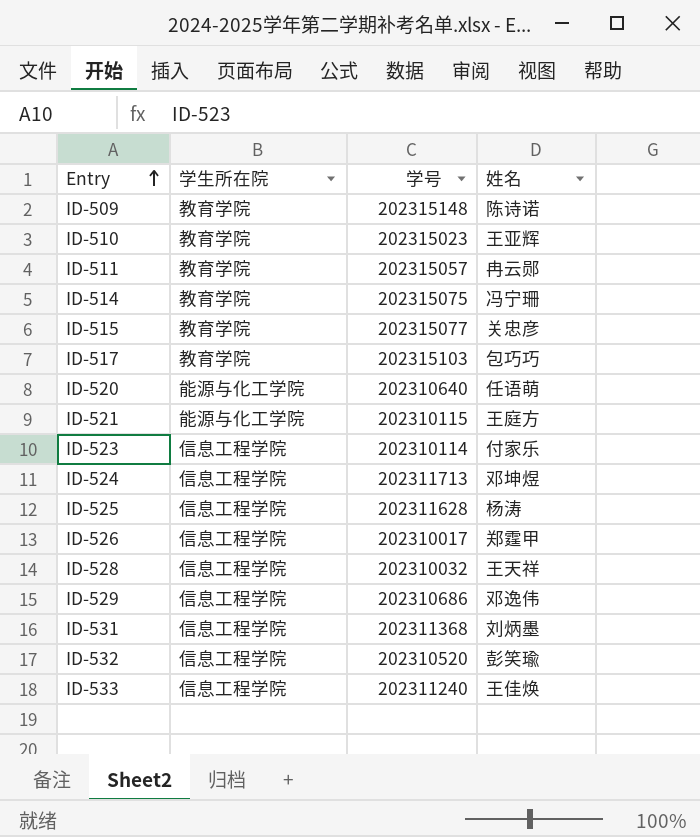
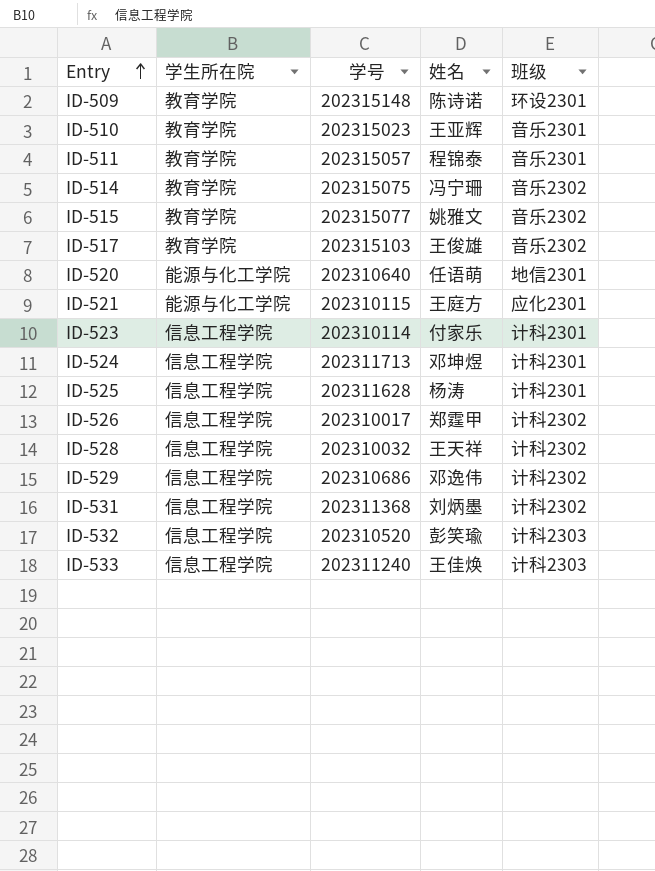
column 班级 | position: none -> 5
ID-511 | 姓名: 冉云郧 -> 程锦泰
ID-515 | 姓名: 关忠彦 -> 姚雅文
ID-517 | 姓名: 包巧巧 -> 王俊雄

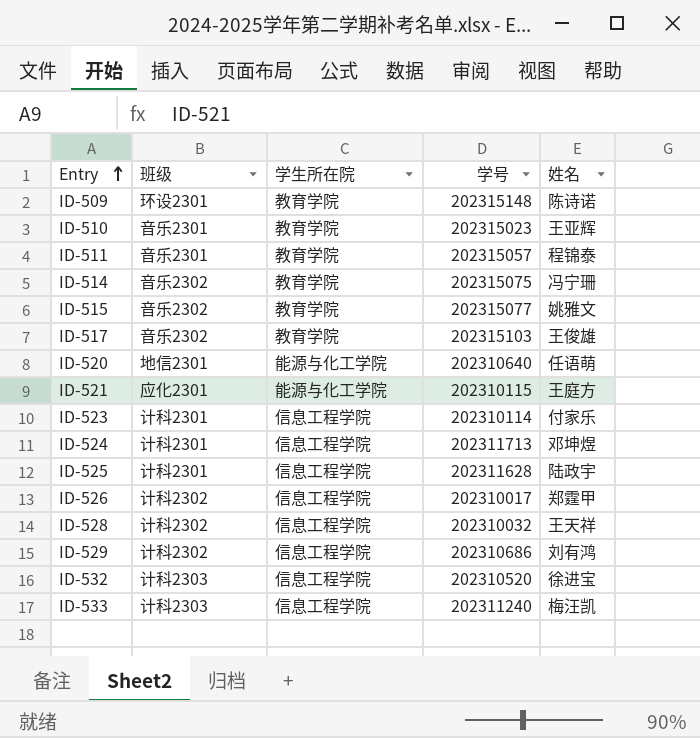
column 班级 | position: 5 -> 2
row ID-531: 信息工程学院 | 202311368 | 刘炳墨 | 计科2302 -> none
ID-525 | 姓名: 杨涛 -> 陆政宇
ID-529 | 姓名: 邓逸伟 -> 刘有鸿
ID-532 | 姓名: 彭笑瑜 -> 徐进宝
ID-533 | 姓名: 王佳焕 -> 梅汪凯

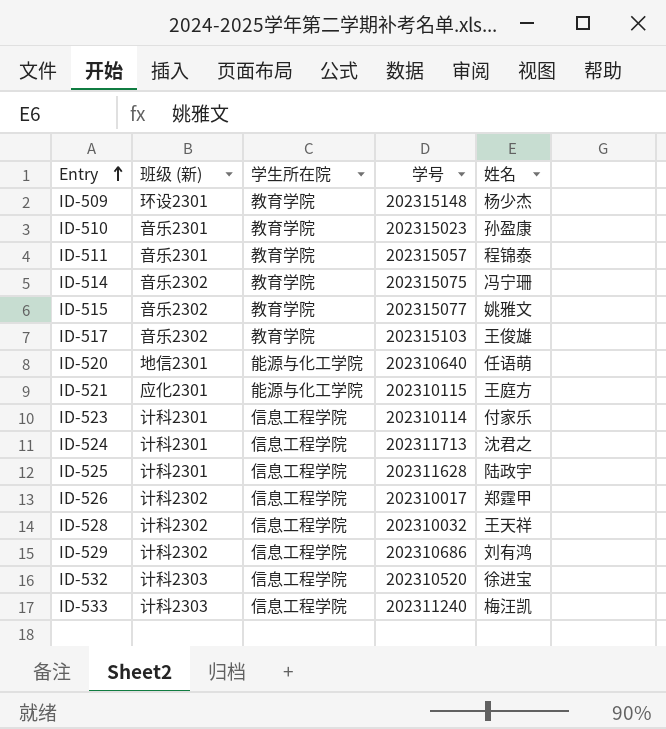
column name: 班级 -> 班级 (新)
ID-509 | 姓名: 陈诗诺 -> 杨少杰
ID-510 | 姓名: 王亚辉 -> 孙盈康
ID-524 | 姓名: 邓坤煜 -> 沈君之

